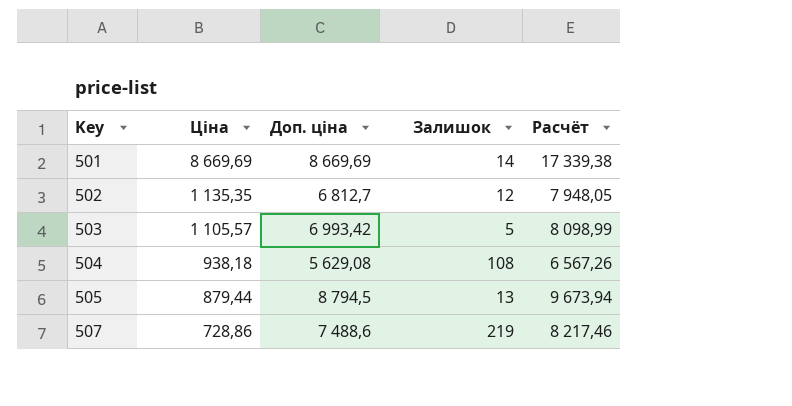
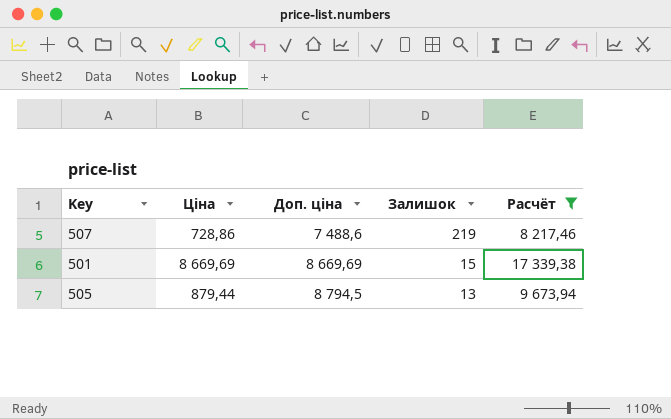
filter: none -> Расчёт >= 8 217,46
row order: Key ascending -> Доп. ціна ascending
501 | Залишок: 14 -> 15

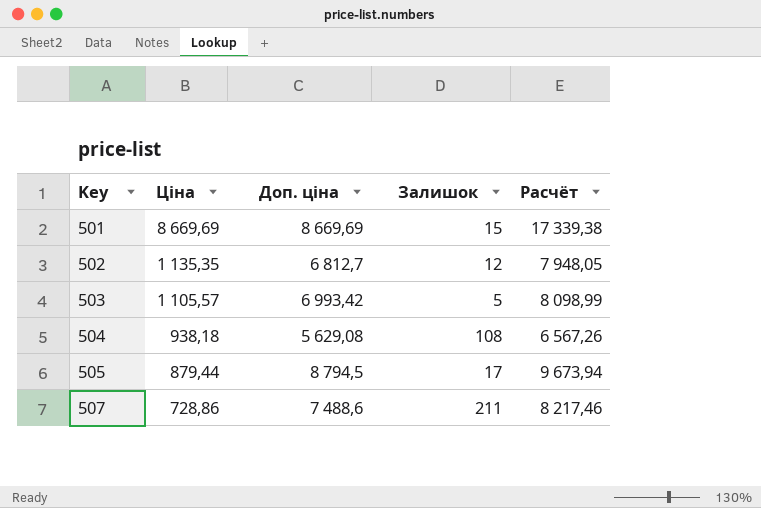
filter: Расчёт >= 8 217,46 -> none
row order: Доп. ціна ascending -> Key ascending
505 | Залишок: 13 -> 17
507 | Залишок: 219 -> 211

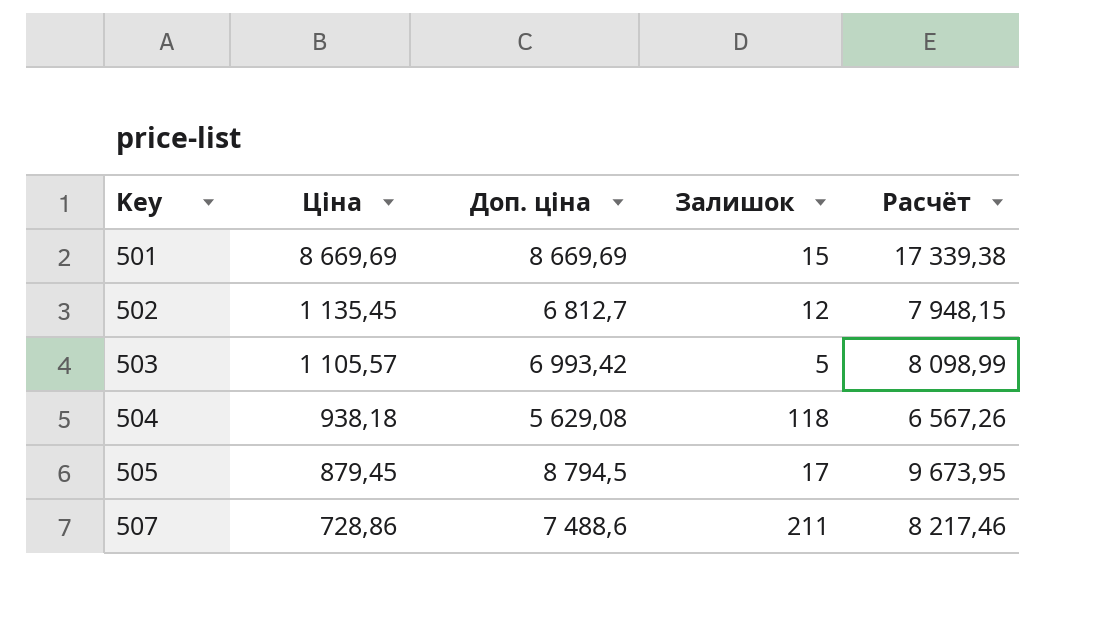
502 | Ціна: 1 135,35 -> 1 135,45
502 | Расчёт: 7 948,05 -> 7 948,15
504 | Залишок: 108 -> 118
505 | Ціна: 879,44 -> 879,45
505 | Расчёт: 9 673,94 -> 9 673,95

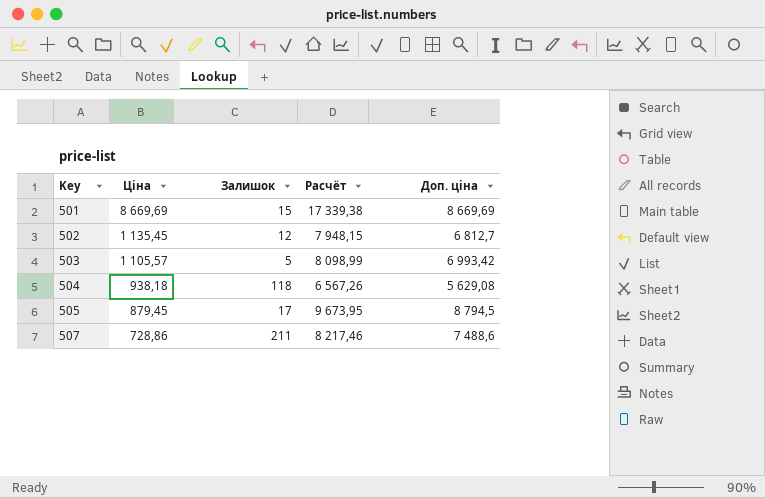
column Доп. ціна | position: 3 -> 5

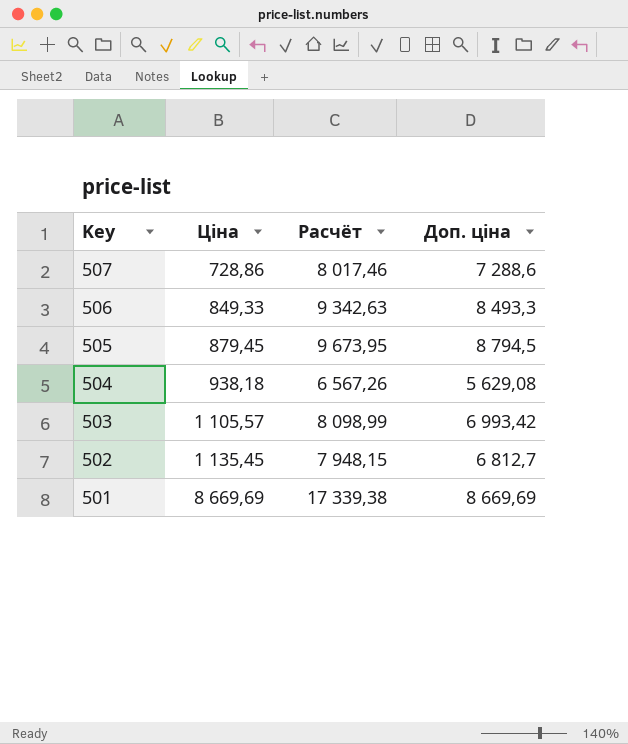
row order: Key ascending -> Key descending
column Залишок | position: 3 -> none
507 | Расчёт: 8 217,46 -> 8 017,46
507 | Доп. ціна: 7 488,6 -> 7 288,6
row 506: none -> 849,33 | 9 342,63 | 8 493,3

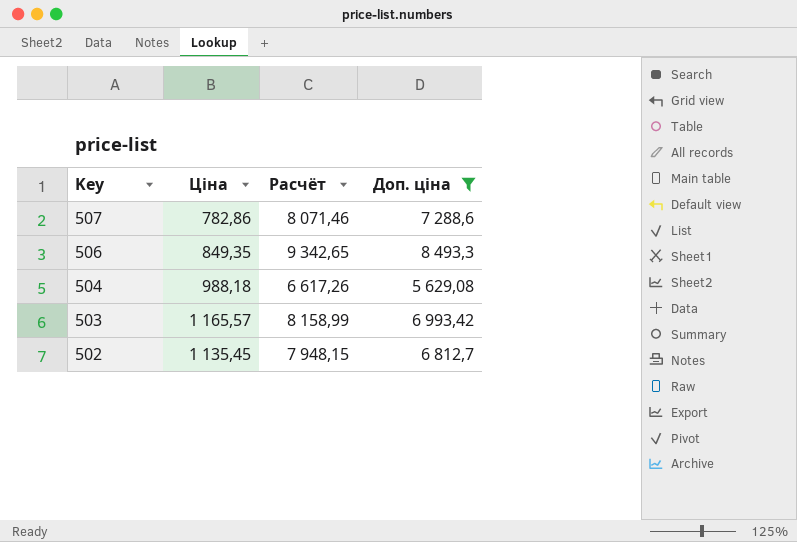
filter: none -> Доп. ціна <= 8 493,3
507 | Ціна: 728,86 -> 782,86
507 | Расчёт: 8 017,46 -> 8 071,46
506 | Ціна: 849,33 -> 849,35
506 | Расчёт: 9 342,63 -> 9 342,65
504 | Ціна: 938,18 -> 988,18
504 | Расчёт: 6 567,26 -> 6 617,26
503 | Ціна: 1 105,57 -> 1 165,57
503 | Расчёт: 8 098,99 -> 8 158,99

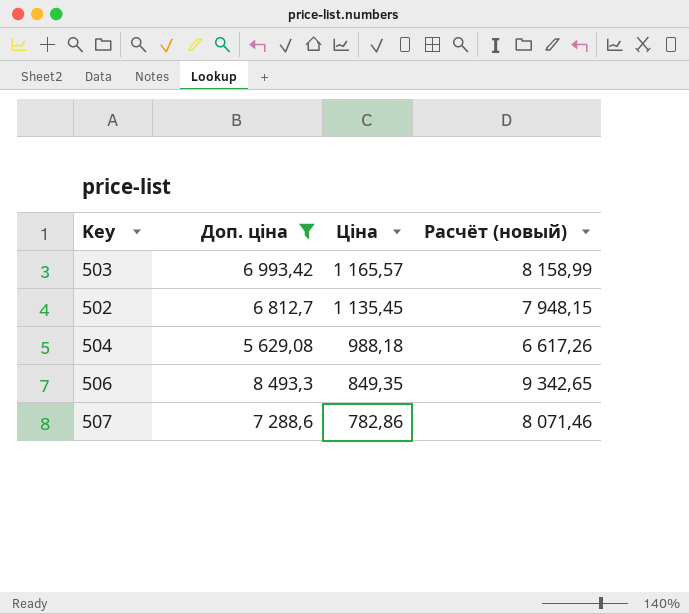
row order: Key descending -> Ціна descending
column Доп. ціна | position: 4 -> 2
column name: Расчёт -> Расчёт (новый)

